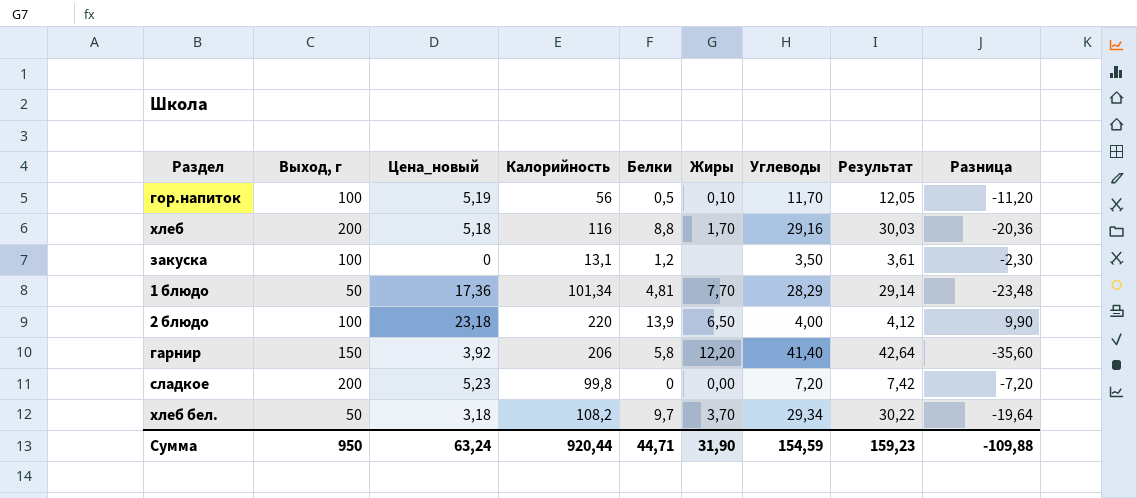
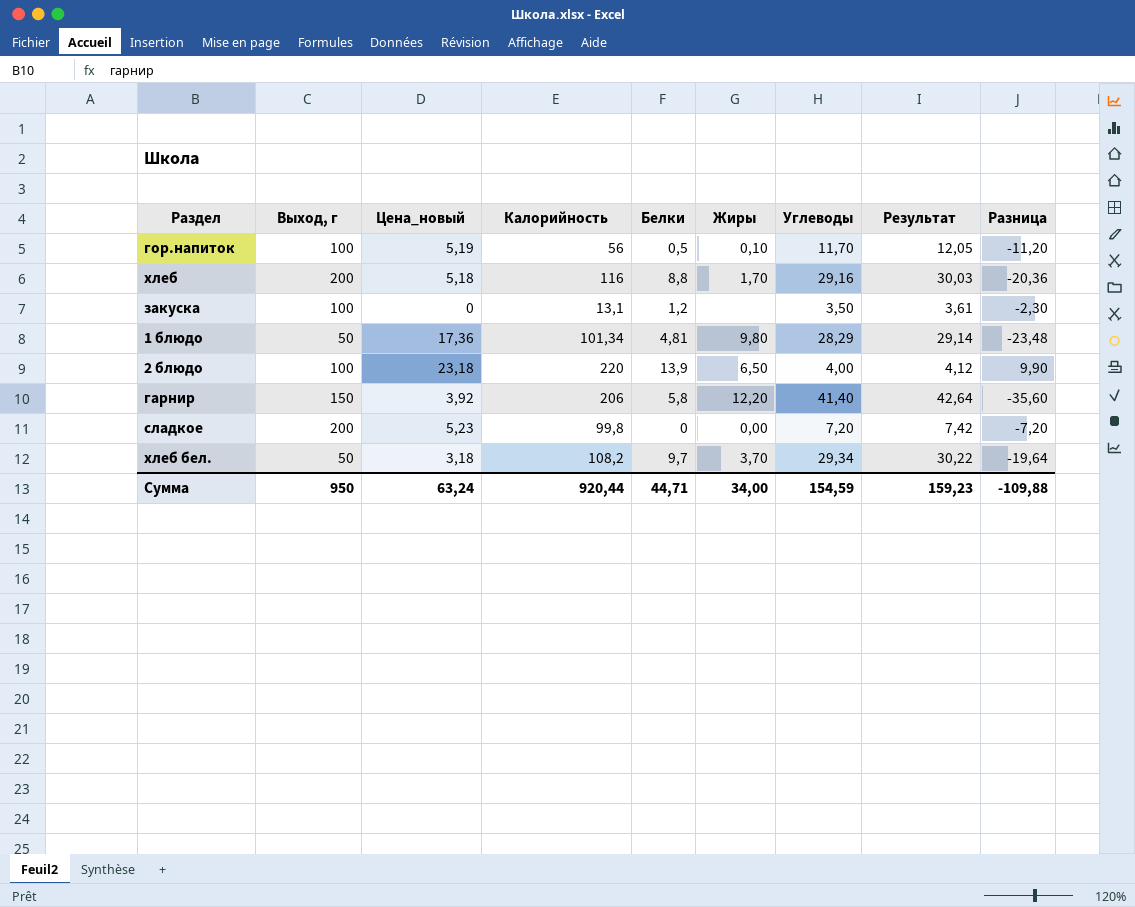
1 блюдо | Жиры: 7,70 -> 9,80
Сумма | Жиры: 31,90 -> 34,00

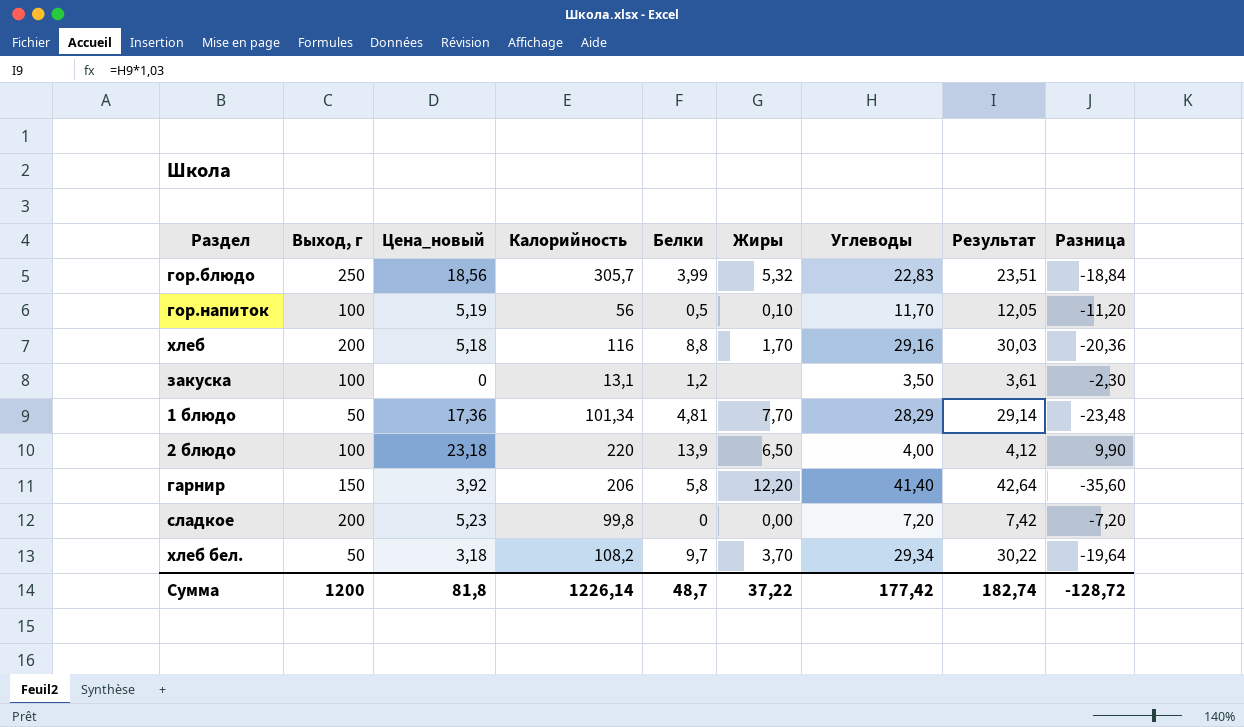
row гор.блюдо: none -> 250 | 18,56 | 305,7 | 3,99 | 5,32 | 22,83 | 23,51 | -18,84
1 блюдо | Жиры: 9,80 -> 7,70
Сумма | Выход, г: 950 -> 1200
Сумма | Цена_новый: 63,24 -> 81,8
Сумма | Калорийность: 920,44 -> 1226,14
Сумма | Белки: 44,71 -> 48,7
Сумма | Жиры: 34,00 -> 37,22
Сумма | Углеводы: 154,59 -> 177,42
Сумма | Результат: 159,23 -> 182,74
Сумма | Разница: -109,88 -> -128,72

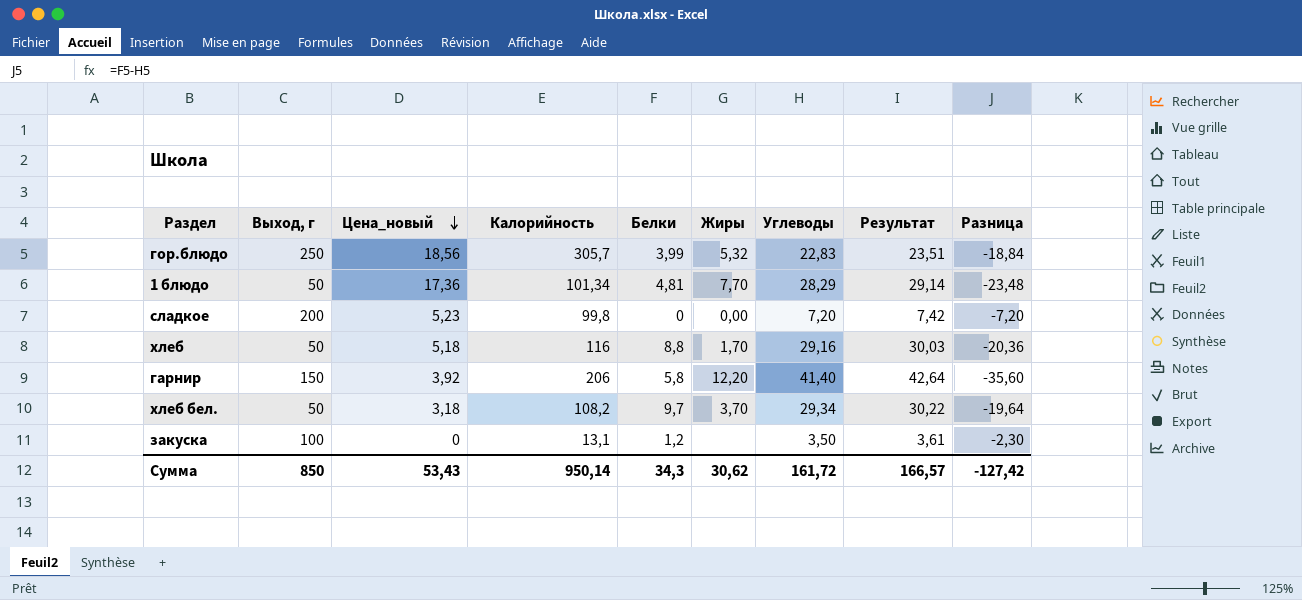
row order: none -> Цена_новый descending
row гор.напиток: 100 | 5,19 | 56 | 0,5 | 0,10 | 11,70 | 12,05 | -11,20 -> none
row 2 блюдо: 100 | 23,18 | 220 | 13,9 | 6,50 | 4,00 | 4,12 | 9,90 -> none
хлеб | Выход, г: 200 -> 50
Сумма | Выход, г: 1200 -> 850
Сумма | Цена_новый: 81,8 -> 53,43
Сумма | Калорийность: 1226,14 -> 950,14
Сумма | Белки: 48,7 -> 34,3
Сумма | Жиры: 37,22 -> 30,62
Сумма | Углеводы: 177,42 -> 161,72
Сумма | Результат: 182,74 -> 166,57
Сумма | Разница: -128,72 -> -127,42

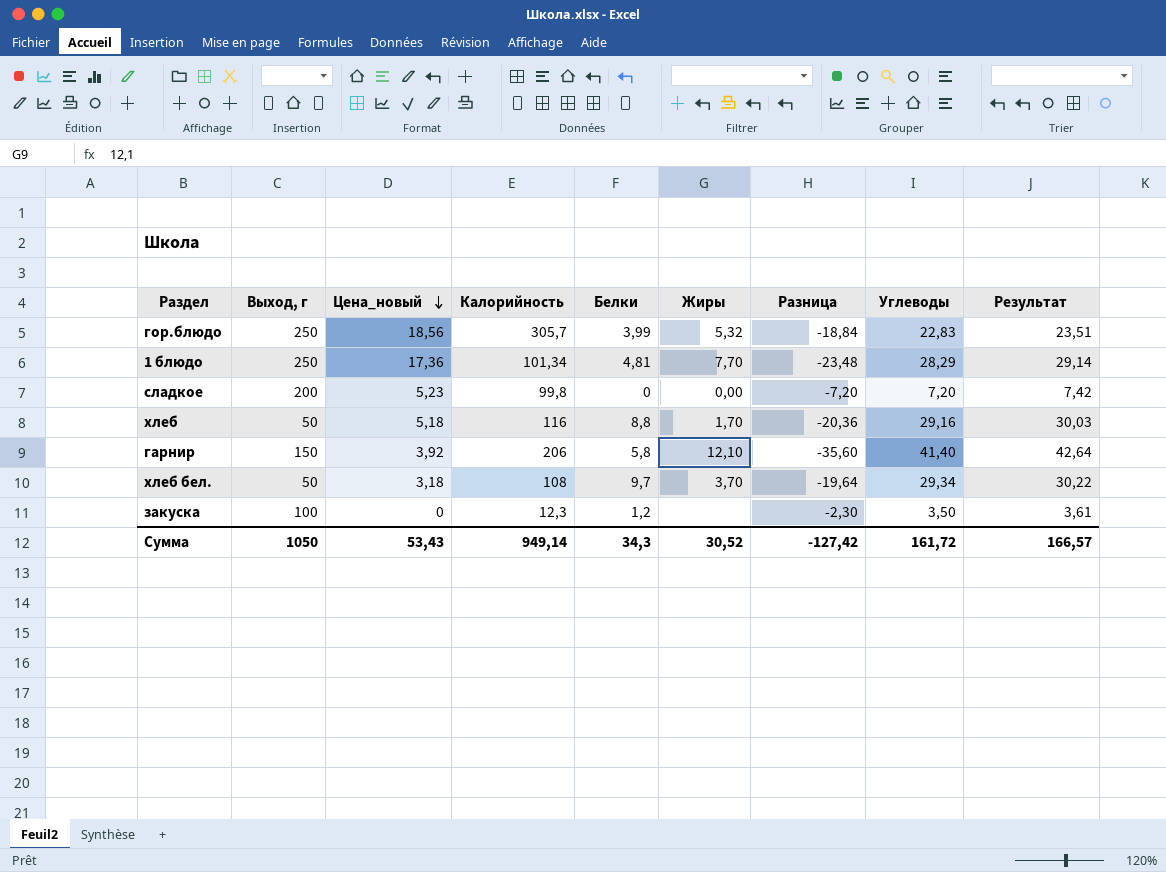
column Разница | position: 9 -> 7
1 блюдо | Выход, г: 50 -> 250
гарнир | Жиры: 12,20 -> 12,10
хлеб бел. | Калорийность: 108,2 -> 108
закуска | Калорийность: 13,1 -> 12,3
Сумма | Выход, г: 850 -> 1050
Сумма | Калорийность: 950,14 -> 949,14
Сумма | Жиры: 30,62 -> 30,52

